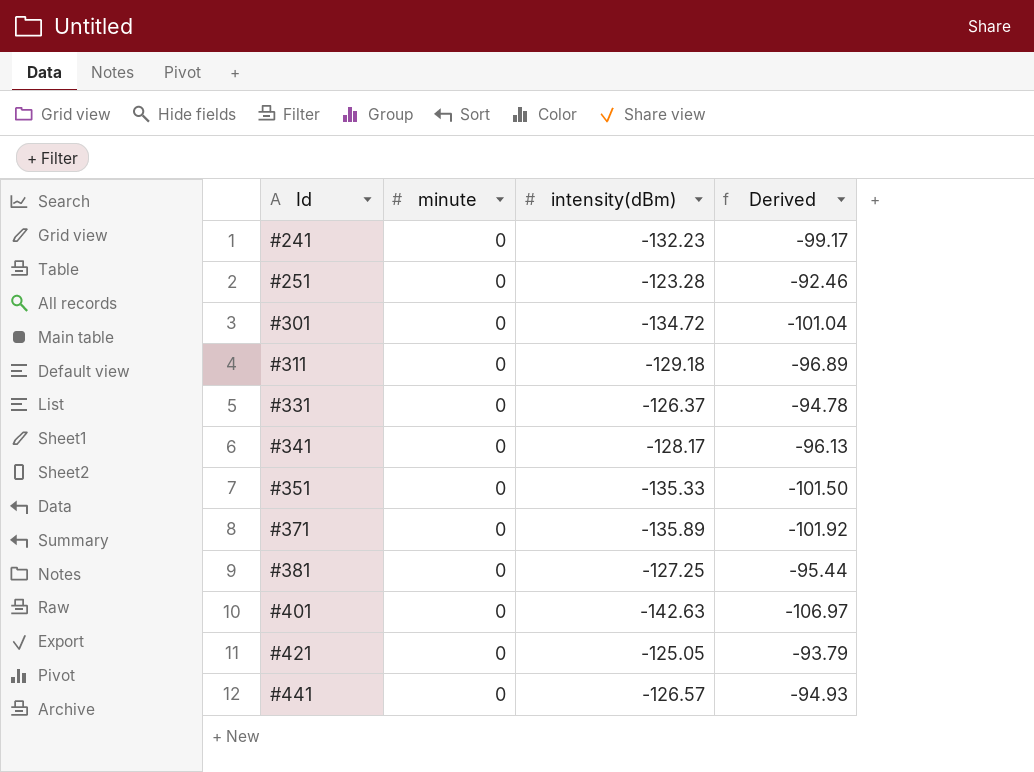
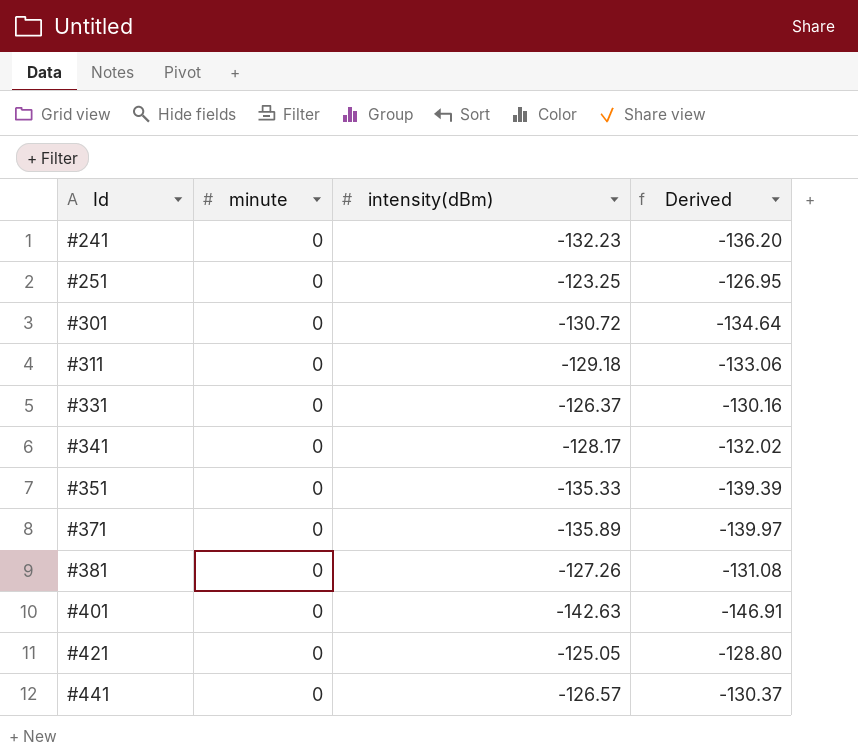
column Derived | formula: [intensity(dBm)] * 0.75 -> [intensity(dBm)] * 1.03
#251 | intensity(dBm): -123.28 -> -123.25
#301 | intensity(dBm): -134.72 -> -130.72
#381 | intensity(dBm): -127.25 -> -127.26

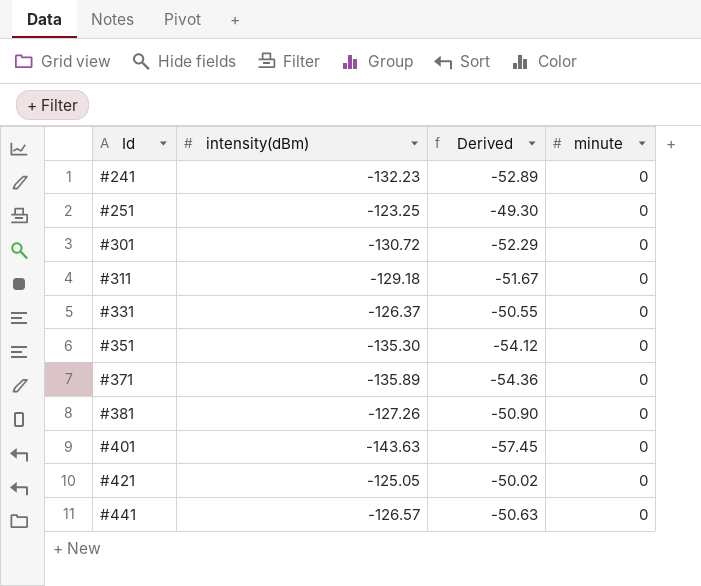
column Derived | formula: [intensity(dBm)] * 1.03 -> [intensity(dBm)] * 0.4
column minute | position: 2 -> 4
row #341: 0 | -128.17 | -132.02 -> none
#351 | intensity(dBm): -135.33 -> -135.30
#401 | intensity(dBm): -142.63 -> -143.63

